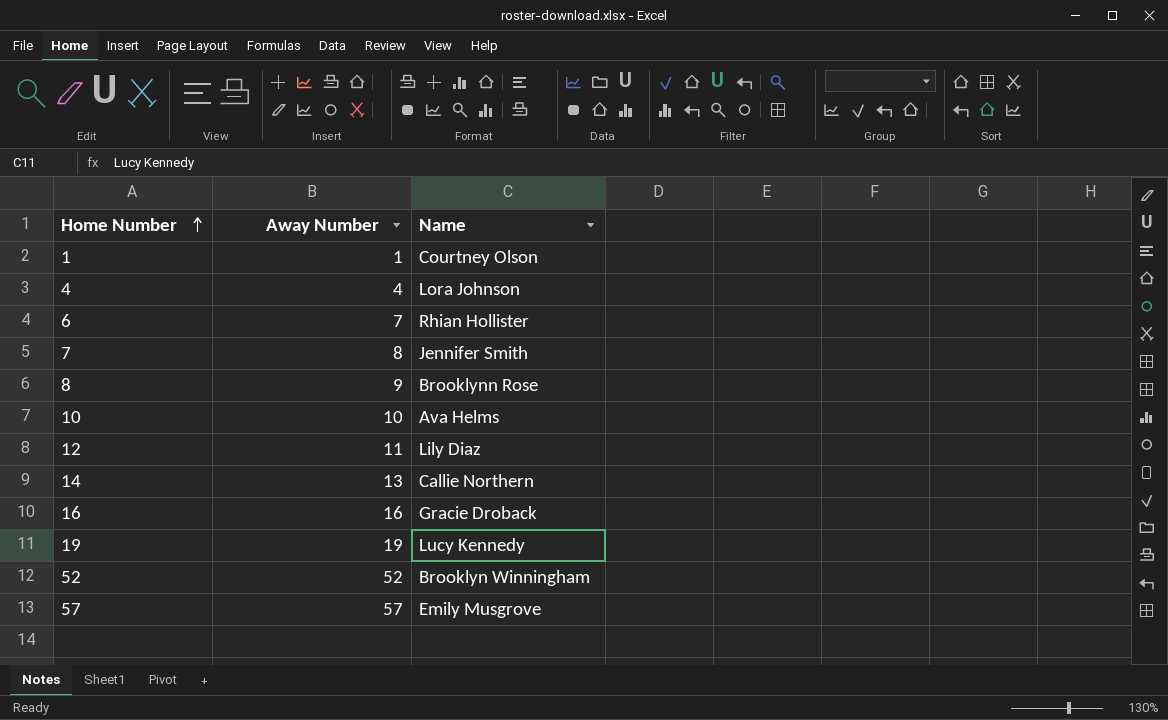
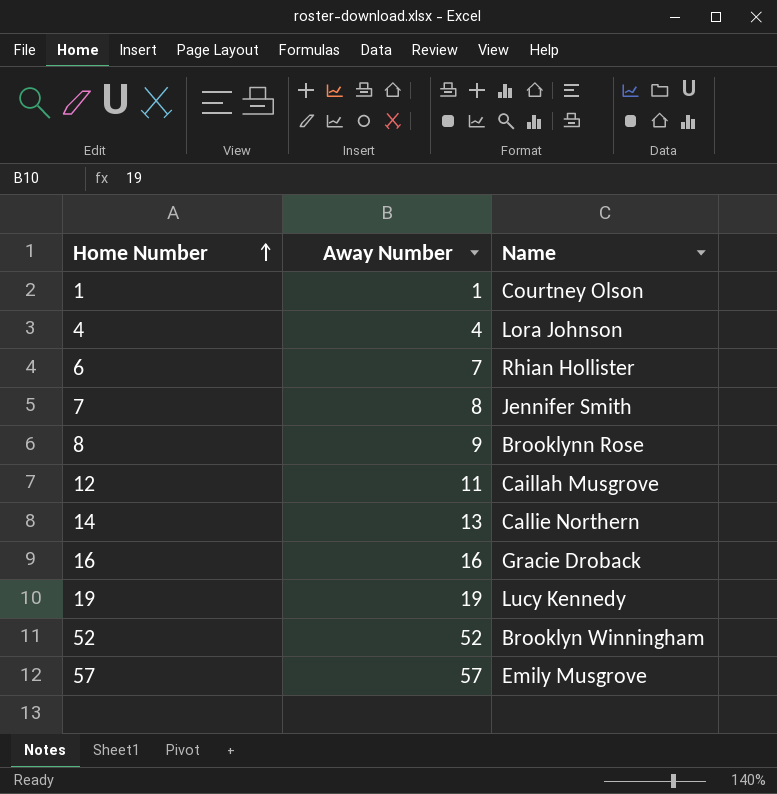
row 10: 10 | Ava Helms -> none
12 | Name: Lily Diaz -> Caillah Musgrove

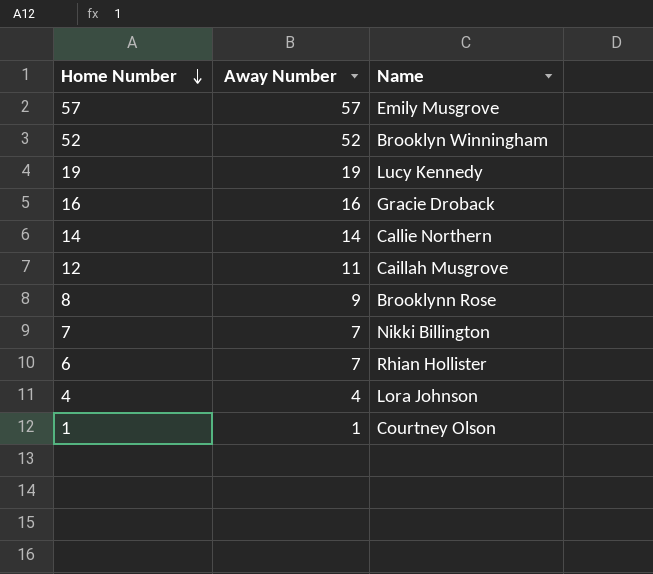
row order: Home Number ascending -> Home Number descending
14 | Away Number: 13 -> 14
7 | Away Number: 8 -> 7
7 | Name: Jennifer Smith -> Nikki Billington

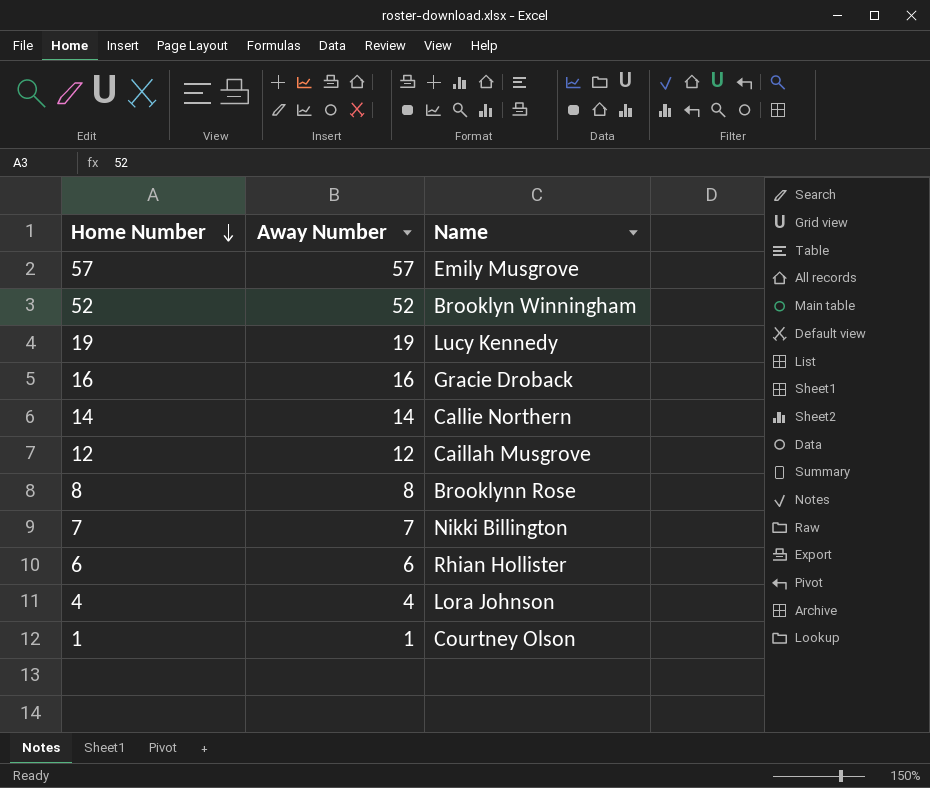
12 | Away Number: 11 -> 12
8 | Away Number: 9 -> 8
6 | Away Number: 7 -> 6

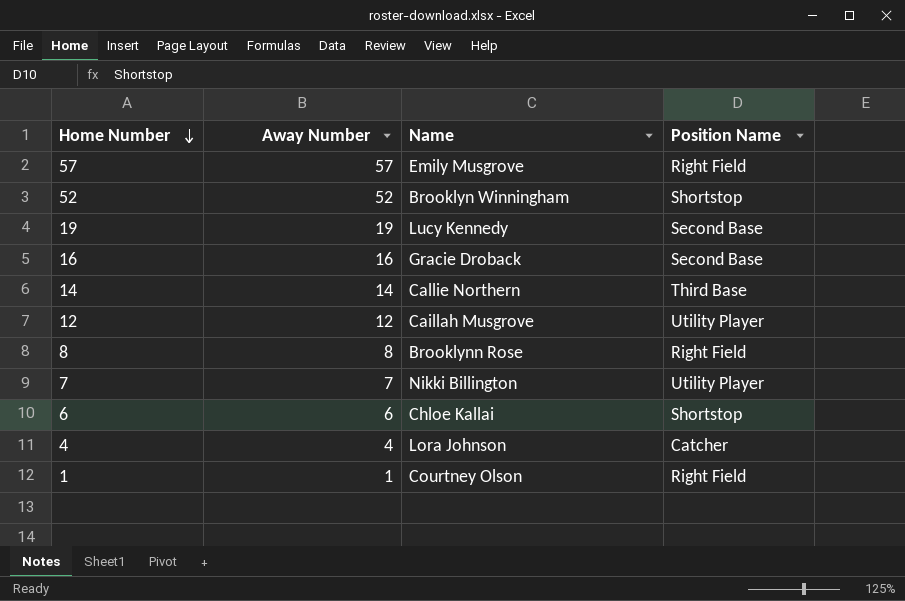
column Position Name | position: none -> 4
6 | Name: Rhian Hollister -> Chloe Kallai

